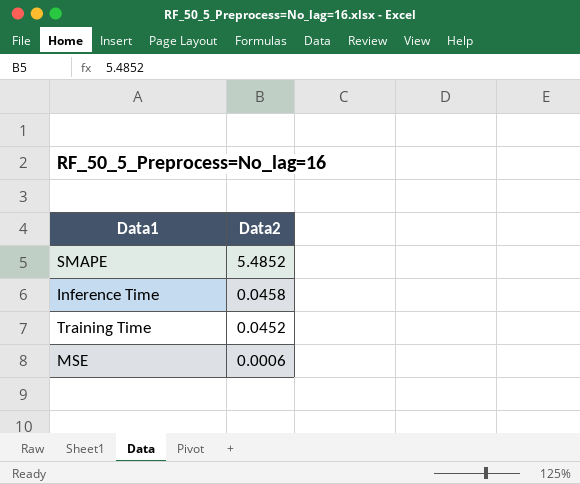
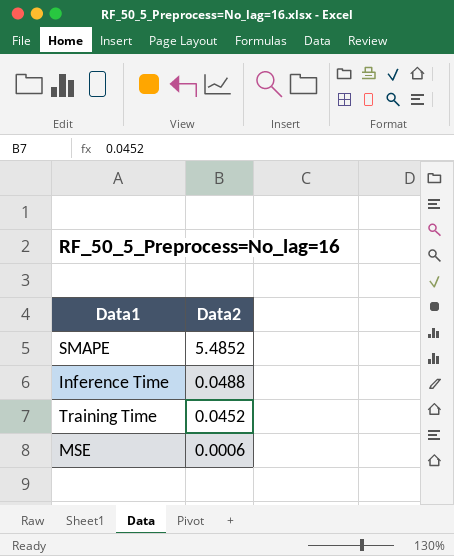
Inference Time | Data2: 0.0458 -> 0.0488

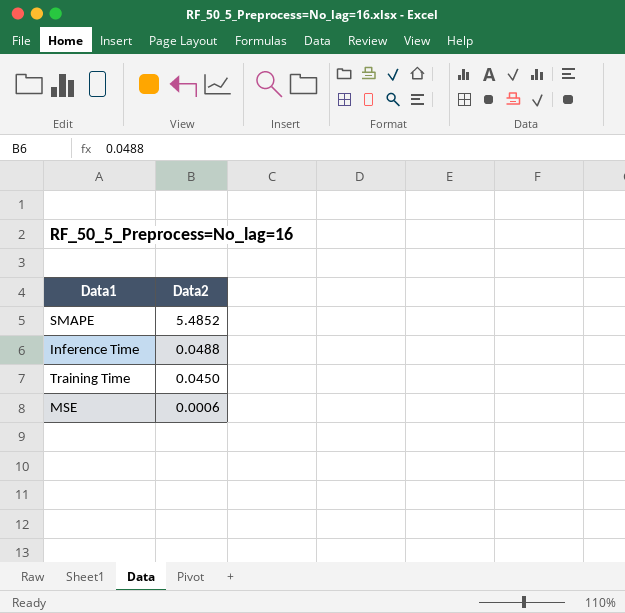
Training Time | Data2: 0.0452 -> 0.0450

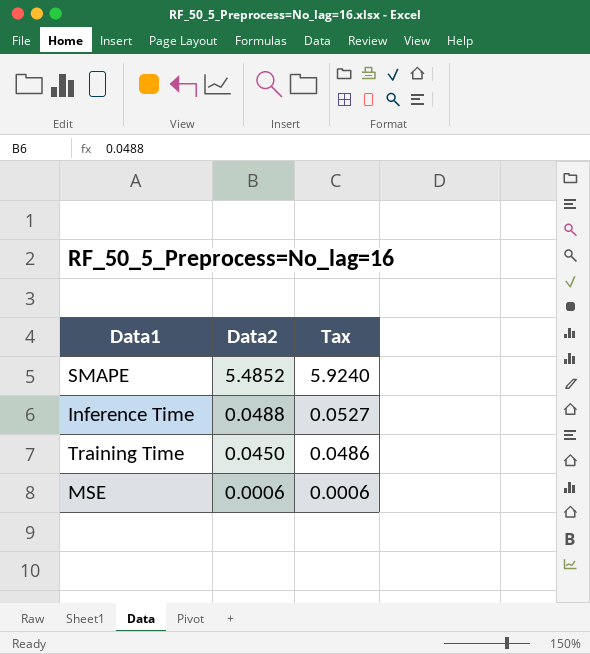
column Tax | formula: none -> [Data2] * 1.08

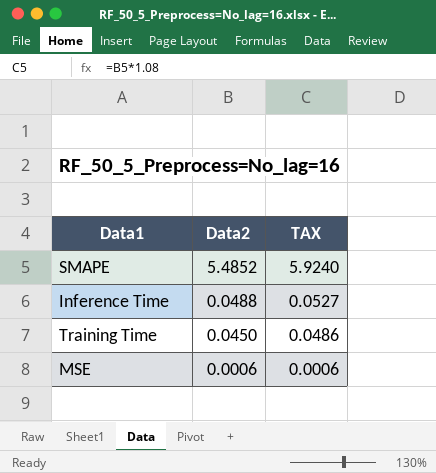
column name: Tax -> TAX

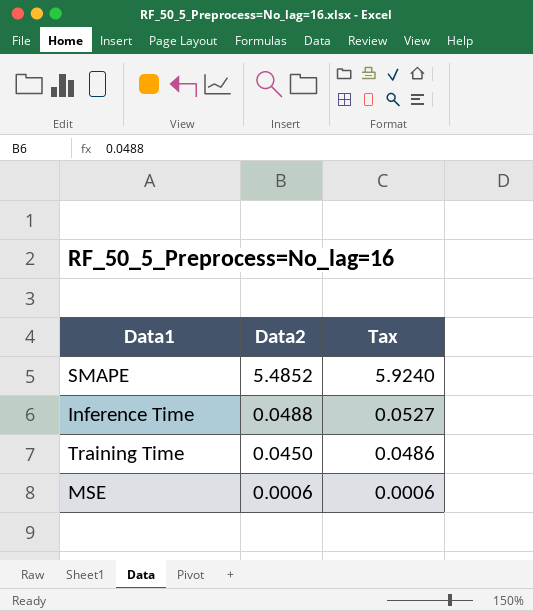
column name: TAX -> Tax

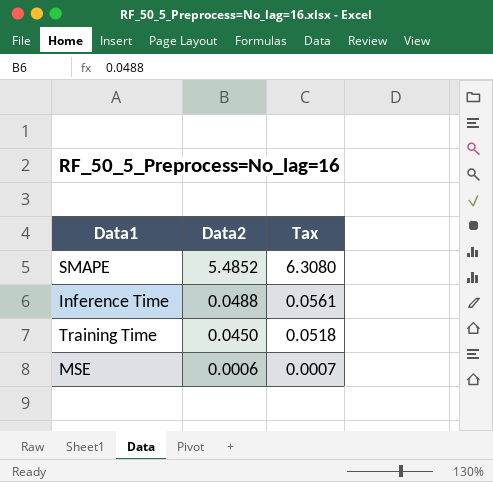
column Tax | formula: [Data2] * 1.08 -> [Data2] * 1.15

